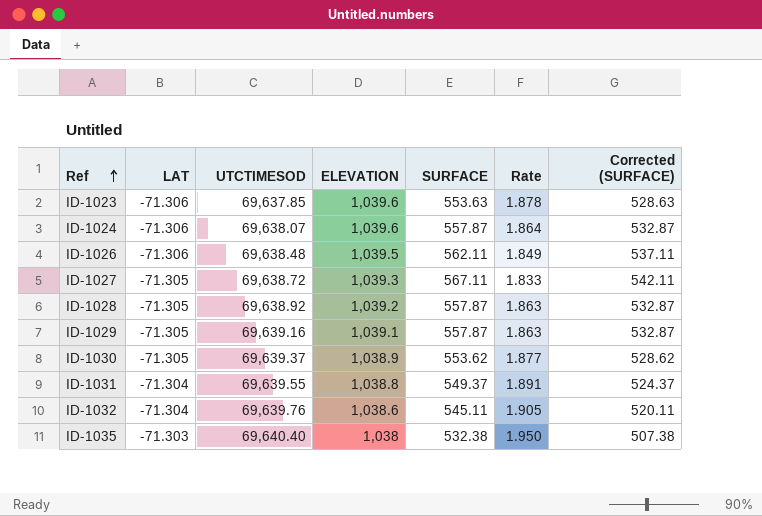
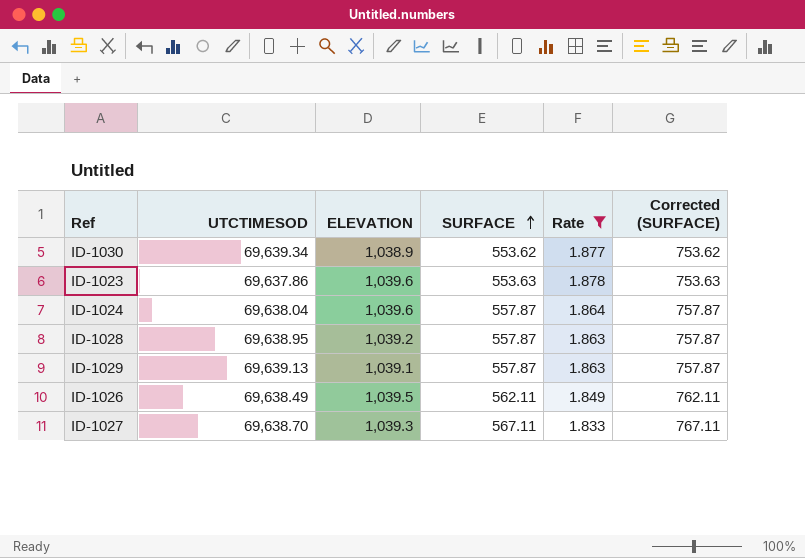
filter: none -> Rate <= 1.878
row order: Ref ascending -> SURFACE ascending
column LAT | position: 2 -> none
column Corrected (SURFACE) | formula: [SURFACE] - 25 -> [SURFACE] + 200
ID-1030 | UTCTIMESOD: 69,639.37 -> 69,639.34
ID-1023 | UTCTIMESOD: 69,637.85 -> 69,637.86
ID-1024 | UTCTIMESOD: 69,638.07 -> 69,638.04
ID-1028 | UTCTIMESOD: 69,638.92 -> 69,638.95
ID-1029 | UTCTIMESOD: 69,639.16 -> 69,639.13
ID-1026 | UTCTIMESOD: 69,638.48 -> 69,638.49
ID-1027 | UTCTIMESOD: 69,638.72 -> 69,638.70

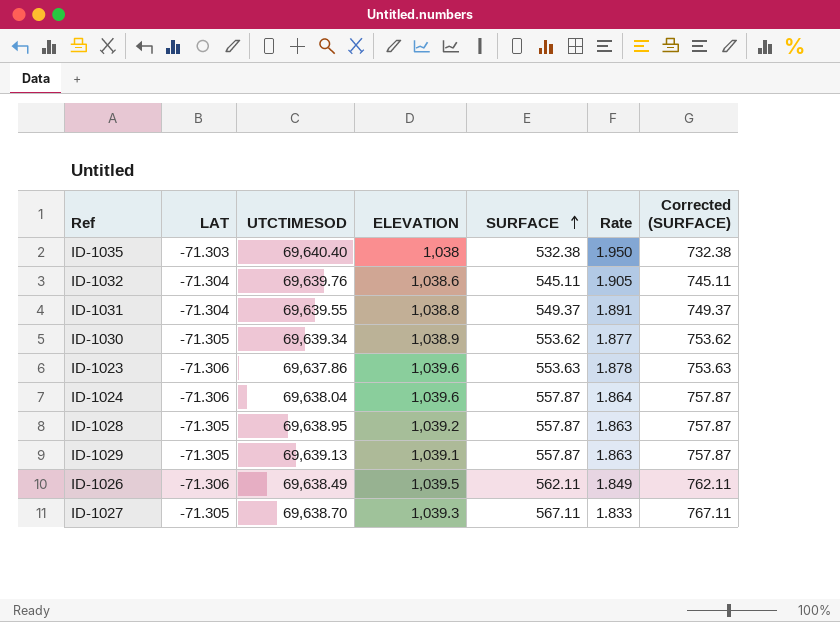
filter: Rate <= 1.878 -> none
column LAT | position: none -> 2

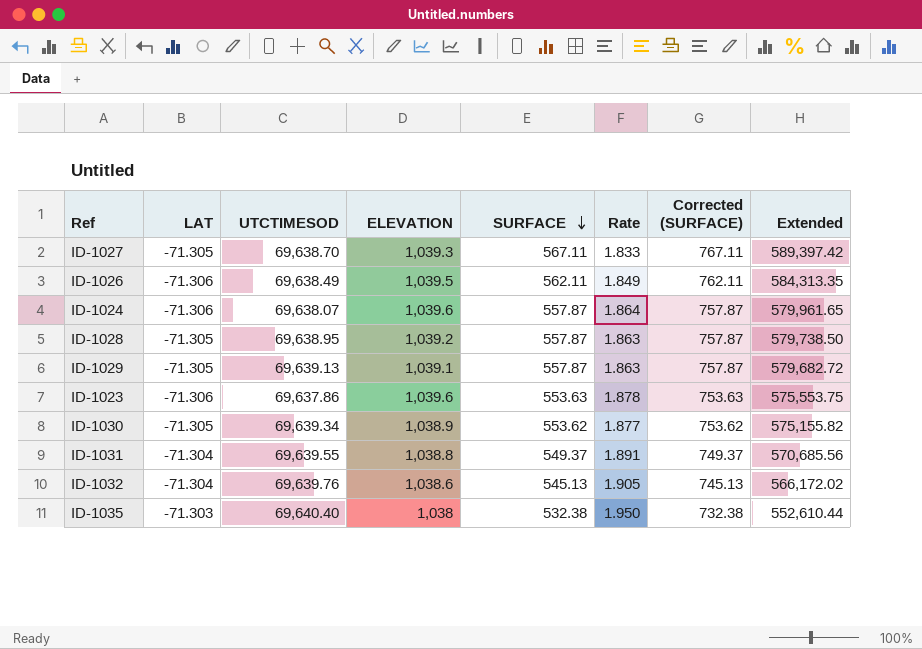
row order: SURFACE ascending -> SURFACE descending
column Extended | formula: none -> [ELEVATION] * [SURFACE]
ID-1024 | UTCTIMESOD: 69,638.04 -> 69,638.07
ID-1032 | SURFACE: 545.11 -> 545.13
ID-1032 | Corrected (SURFACE): 745.11 -> 745.13

